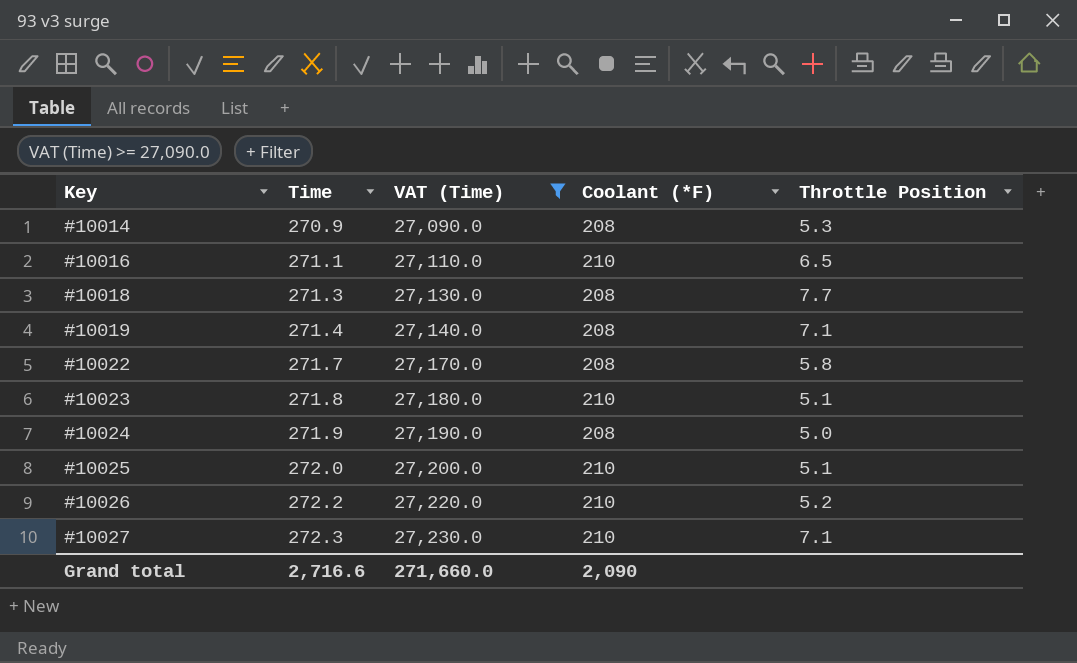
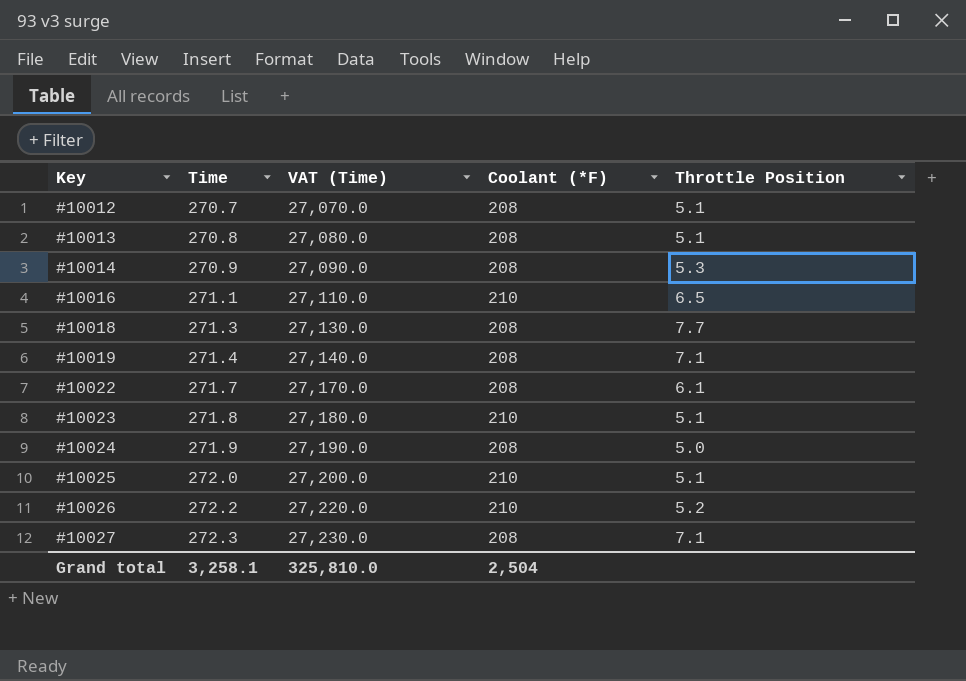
filter: VAT (Time) >= 27,090.0 -> none
#10022 | Throttle Position: 5.8 -> 6.1
#10027 | Coolant (*F): 210 -> 208
Grand total | Time: 2,716.6 -> 3,258.1
Grand total | VAT (Time): 271,660.0 -> 325,810.0
Grand total | Coolant (*F): 2,090 -> 2,504

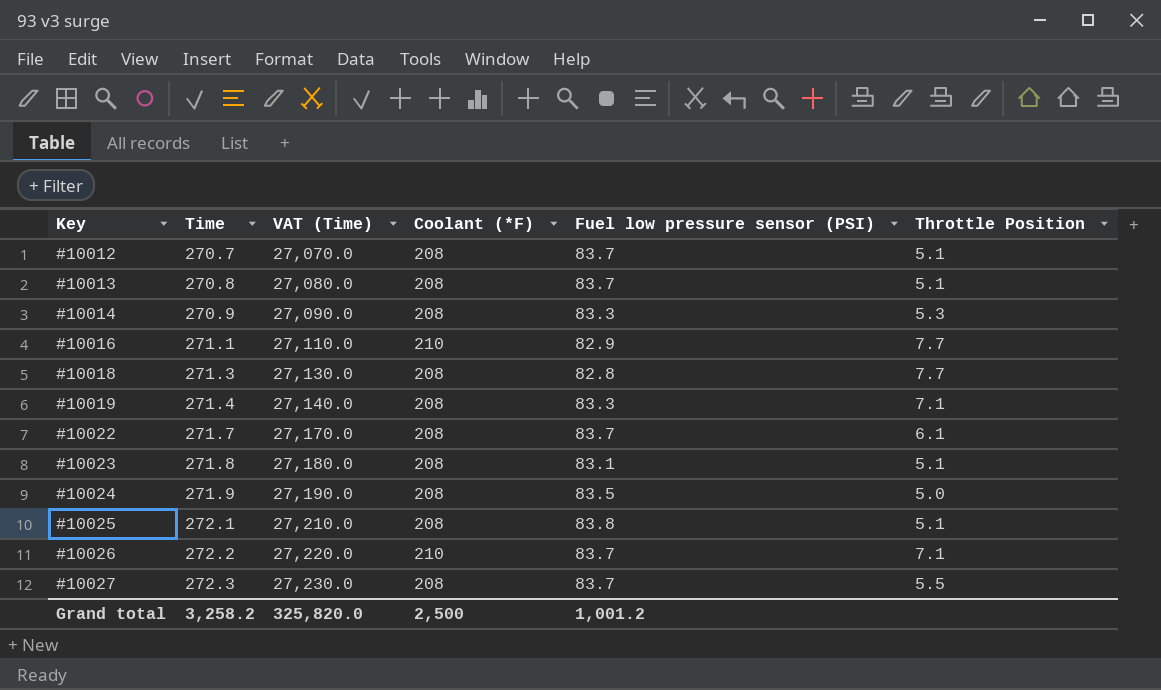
column Fuel low pressure sensor (PSI) | position: none -> 5
#10016 | Throttle Position: 6.5 -> 7.7
#10023 | Coolant (*F): 210 -> 208
#10025 | Time: 272.0 -> 272.1
#10025 | VAT (Time): 27,200.0 -> 27,210.0
#10025 | Coolant (*F): 210 -> 208
#10026 | Throttle Position: 5.2 -> 7.1
#10027 | Throttle Position: 7.1 -> 5.5
Grand total | Time: 3,258.1 -> 3,258.2
Grand total | VAT (Time): 325,810.0 -> 325,820.0
Grand total | Coolant (*F): 2,504 -> 2,500

